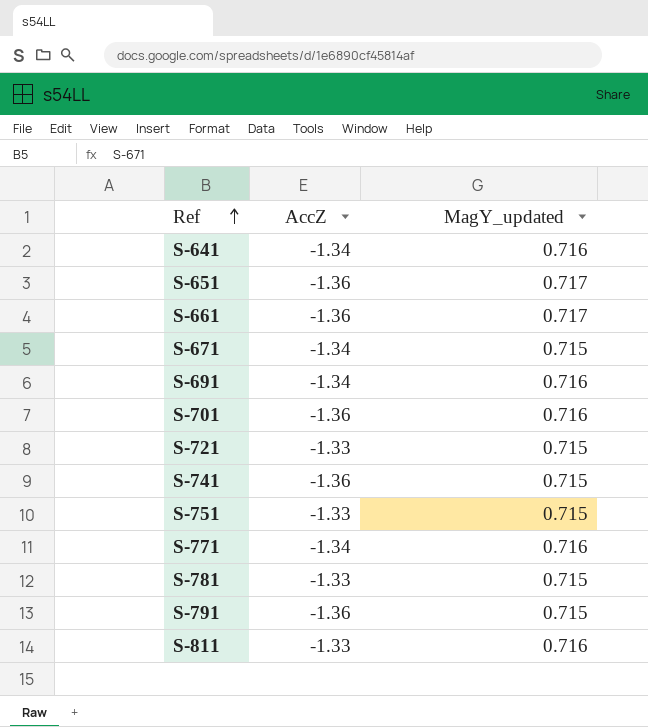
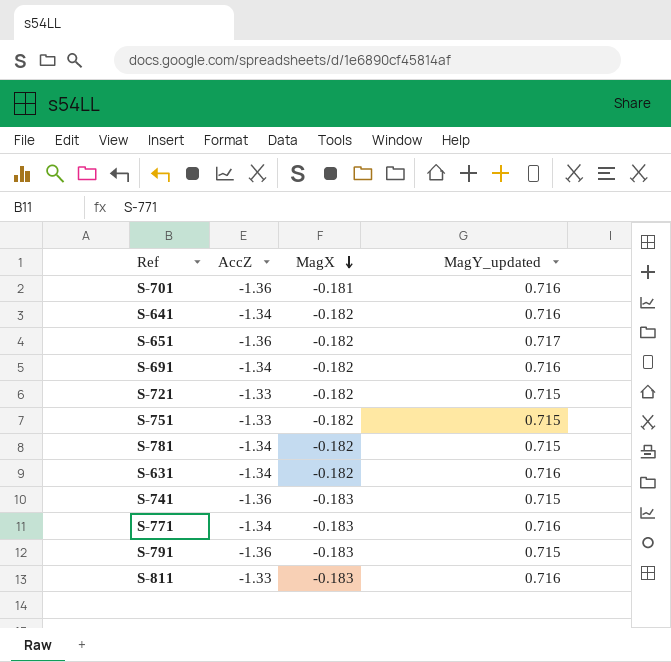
row order: Ref ascending -> MagX descending
column MagX | position: none -> 3
row S-661: -1.36 | 0.717 -> none
row S-671: -1.34 | 0.715 -> none
S-781 | AccZ: -1.33 -> -1.34
row S-631: none -> -1.34 | -0.182 | 0.716

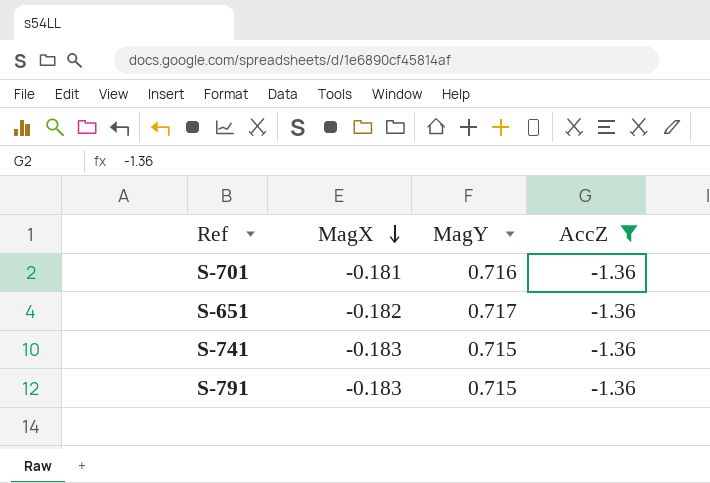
filter: none -> AccZ = -1.36
column name: MagY_updated -> MagY
column AccZ | position: 2 -> 4

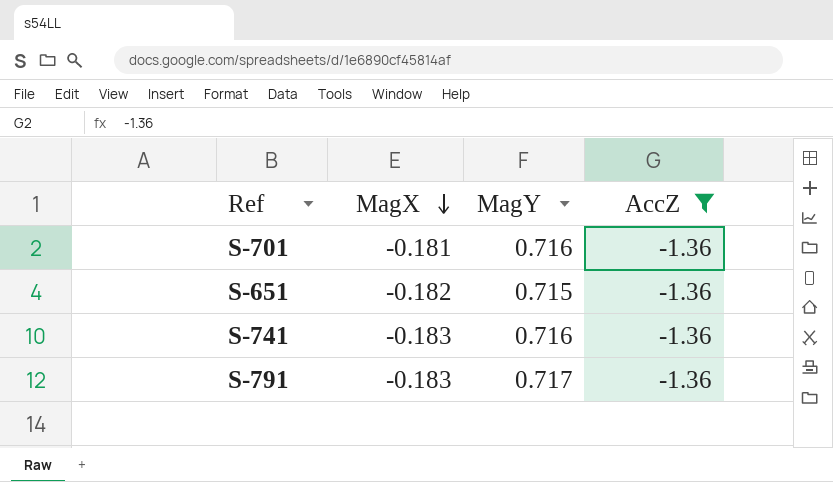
S-651 | MagY: 0.717 -> 0.715
S-741 | MagY: 0.715 -> 0.716
S-791 | MagY: 0.715 -> 0.717

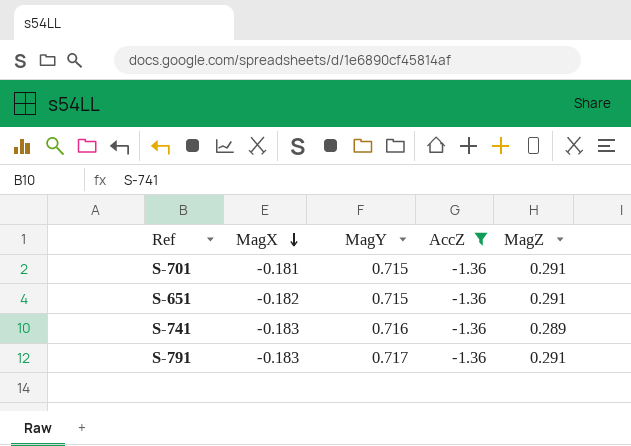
column MagZ | position: none -> 5
S-701 | MagY: 0.716 -> 0.715

